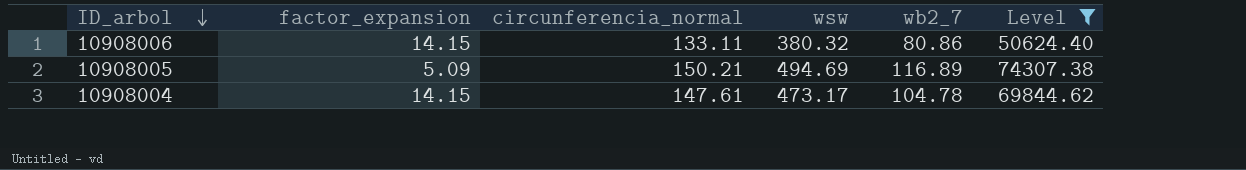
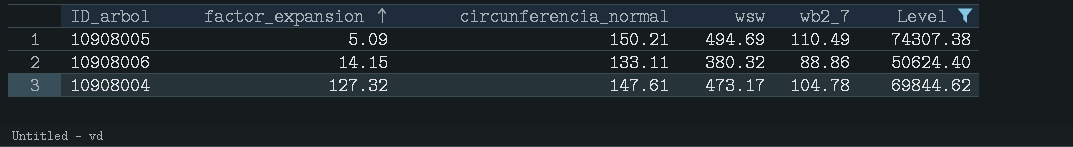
row order: ID_arbol descending -> factor_expansion ascending
10908005 | wb2_7: 116.89 -> 110.49
10908006 | wb2_7: 80.86 -> 88.86
10908004 | factor_expansion: 14.15 -> 127.32

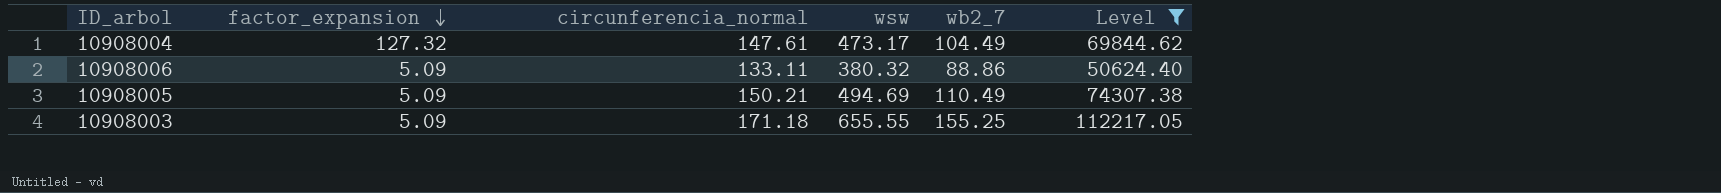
row order: factor_expansion ascending -> factor_expansion descending
10908004 | wb2_7: 104.78 -> 104.49
10908006 | factor_expansion: 14.15 -> 5.09
row 10908003: none -> 5.09 | 171.18 | 655.55 | 155.25 | 112217.05

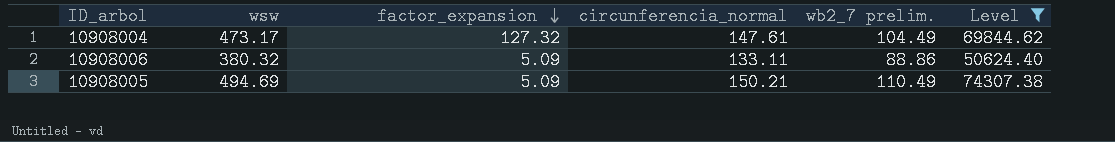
column wsw | position: 4 -> 2
column name: wb2_7 -> wb2_7 prelim.
row 10908003: 5.09 | 171.18 | 655.55 | 155.25 | 112217.05 -> none

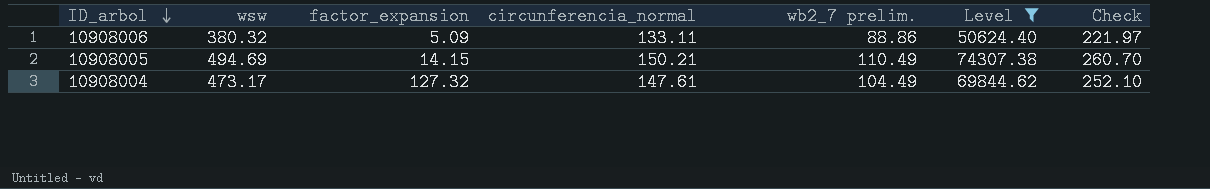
row order: factor_expansion descending -> ID_arbol descending
column Check | formula: none -> [circunferencia_normal] + [wb2_7 prelim.]
10908005 | factor_expansion: 5.09 -> 14.15

